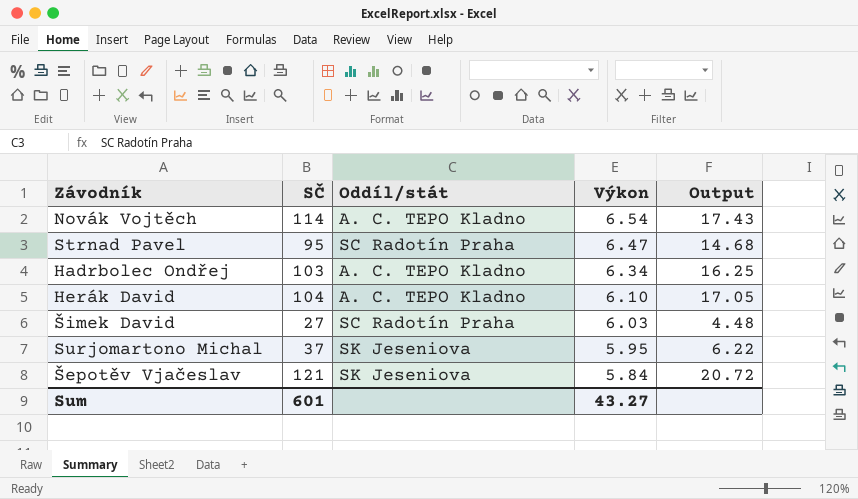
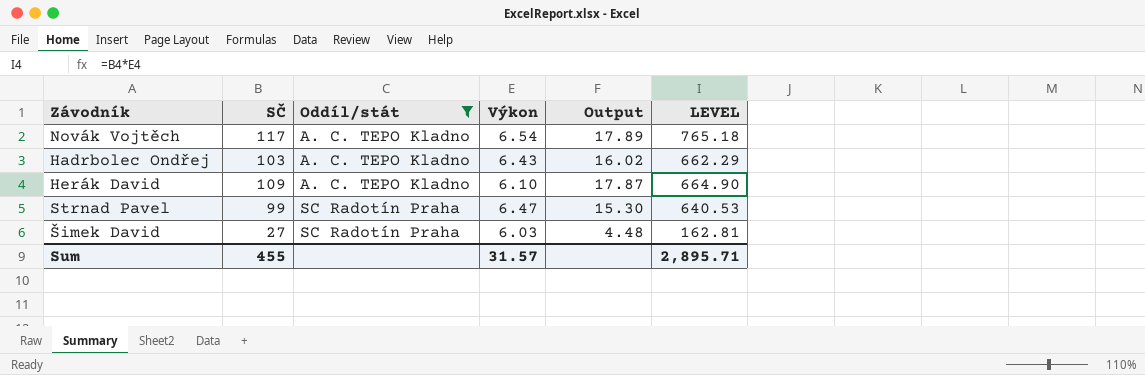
filter: none -> Oddíl/stát != SK Jeseniova
row order: Výkon descending -> Oddíl/stát ascending
column LEVEL | formula: none -> [SČ] * [Výkon]
Novák Vojtěch | SČ: 114 -> 117
Novák Vojtěch | Output: 17.43 -> 17.89
Hadrbolec Ondřej | Výkon: 6.34 -> 6.43
Hadrbolec Ondřej | Output: 16.25 -> 16.02
Herák David | SČ: 104 -> 109
Herák David | Output: 17.05 -> 17.87
Strnad Pavel | SČ: 95 -> 99
Strnad Pavel | Output: 14.68 -> 15.30
Sum | SČ: 601 -> 455
Sum | Výkon: 43.27 -> 31.57

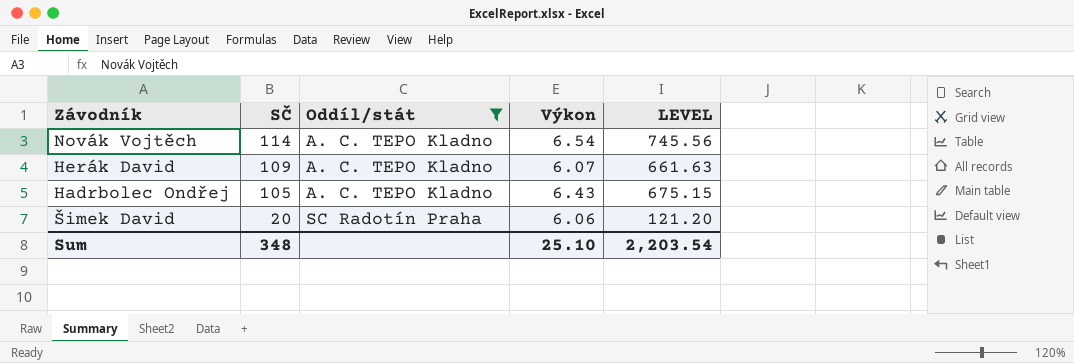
row order: Oddíl/stát ascending -> SČ descending
column Output | formula: [SČ] / [Výkon] -> none
row Strnad Pavel: 99 | SC Radotín Praha | 6.47 | 15.30 | 640.53 -> none
Novák Vojtěch | SČ: 117 -> 114
Novák Vojtěch | LEVEL: 765.18 -> 745.56
Herák David | Výkon: 6.10 -> 6.07
Herák David | LEVEL: 664.90 -> 661.63
Hadrbolec Ondřej | SČ: 103 -> 105
Hadrbolec Ondřej | LEVEL: 662.29 -> 675.15
Šimek David | SČ: 27 -> 20
Šimek David | Výkon: 6.03 -> 6.06
Šimek David | LEVEL: 162.81 -> 121.20
Sum | SČ: 455 -> 348
Sum | Výkon: 31.57 -> 25.10
Sum | LEVEL: 2,895.71 -> 2,203.54

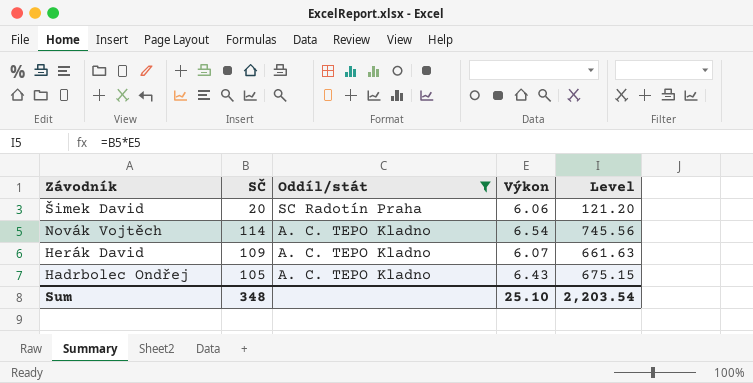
row order: SČ descending -> Závodník descending
column name: LEVEL -> Level

